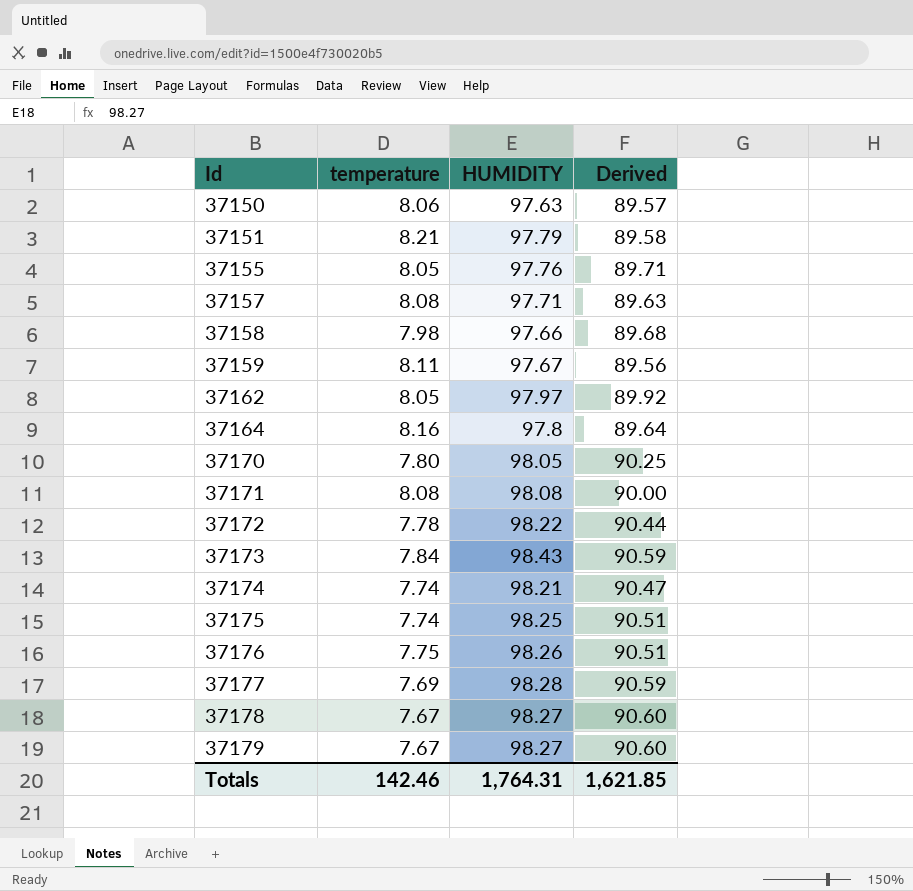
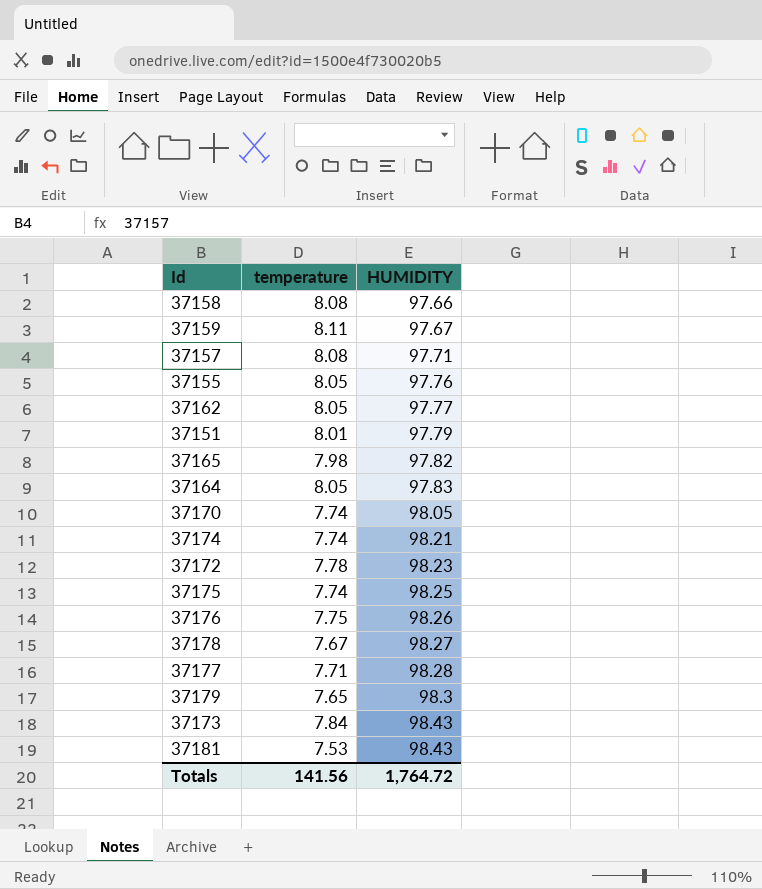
row order: Id ascending -> HUMIDITY ascending
column Derived | formula: [HUMIDITY] - [temperature] -> none
row 37150: 8.06 | 97.63 | 89.57 -> none
row 37171: 8.08 | 98.08 | 90.00 -> none
37158 | temperature: 7.98 -> 8.08
37162 | HUMIDITY: 97.97 -> 97.77
37151 | temperature: 8.21 -> 8.01
row 37165: none -> 7.98 | 97.82
37164 | temperature: 8.16 -> 8.05
37164 | HUMIDITY: 97.8 -> 97.83
37170 | temperature: 7.80 -> 7.74
37172 | HUMIDITY: 98.22 -> 98.23
37177 | temperature: 7.69 -> 7.71
37179 | temperature: 7.67 -> 7.65
37179 | HUMIDITY: 98.27 -> 98.3
row 37181: none -> 7.53 | 98.43
Totals | temperature: 142.46 -> 141.56
Totals | HUMIDITY: 1,764.31 -> 1,764.72

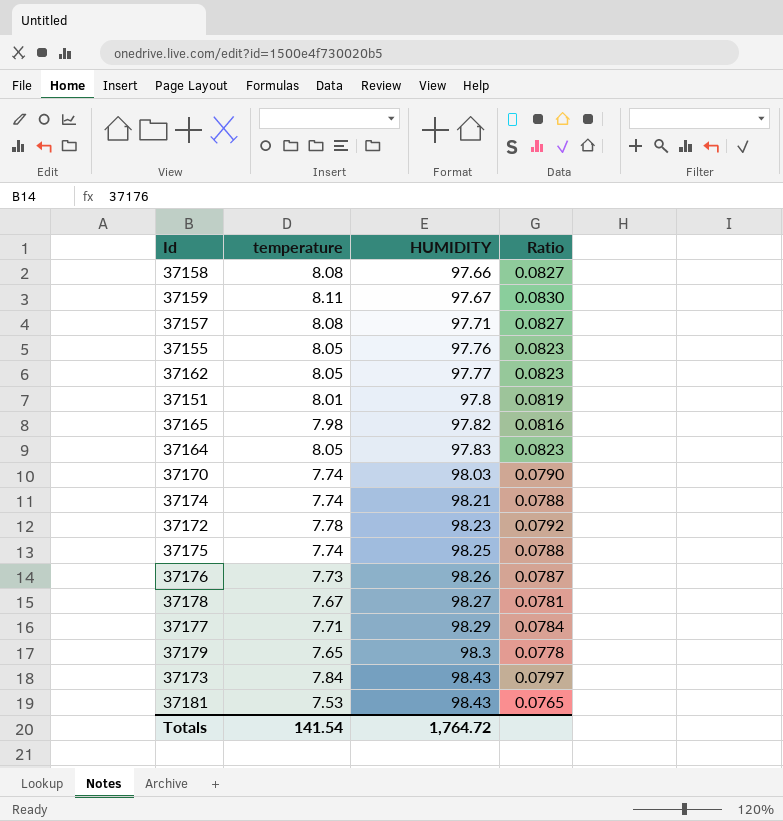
column Ratio | formula: none -> [temperature] / [HUMIDITY]
37151 | HUMIDITY: 97.79 -> 97.8
37170 | HUMIDITY: 98.05 -> 98.03
37176 | temperature: 7.75 -> 7.73
37177 | HUMIDITY: 98.28 -> 98.29
Totals | temperature: 141.56 -> 141.54

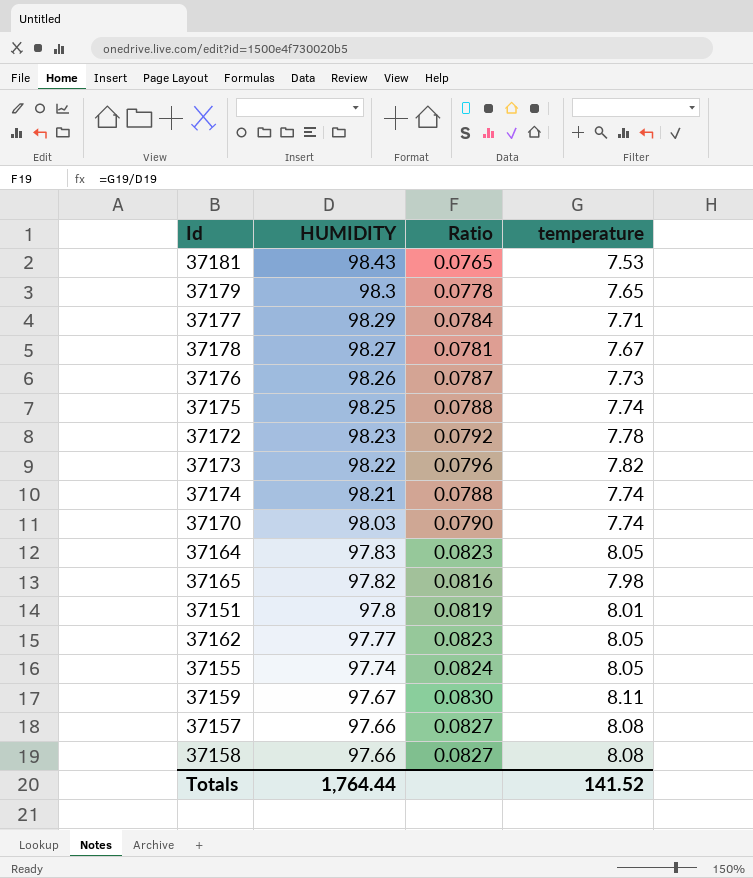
row order: HUMIDITY ascending -> HUMIDITY descending
column temperature | position: 2 -> 4
37173 | HUMIDITY: 98.43 -> 98.22
37173 | Ratio: 0.0797 -> 0.0796
37173 | temperature: 7.84 -> 7.82
37155 | HUMIDITY: 97.76 -> 97.74
37155 | Ratio: 0.0823 -> 0.0824
37157 | HUMIDITY: 97.71 -> 97.66
Totals | HUMIDITY: 1,764.72 -> 1,764.44
Totals | temperature: 141.54 -> 141.52

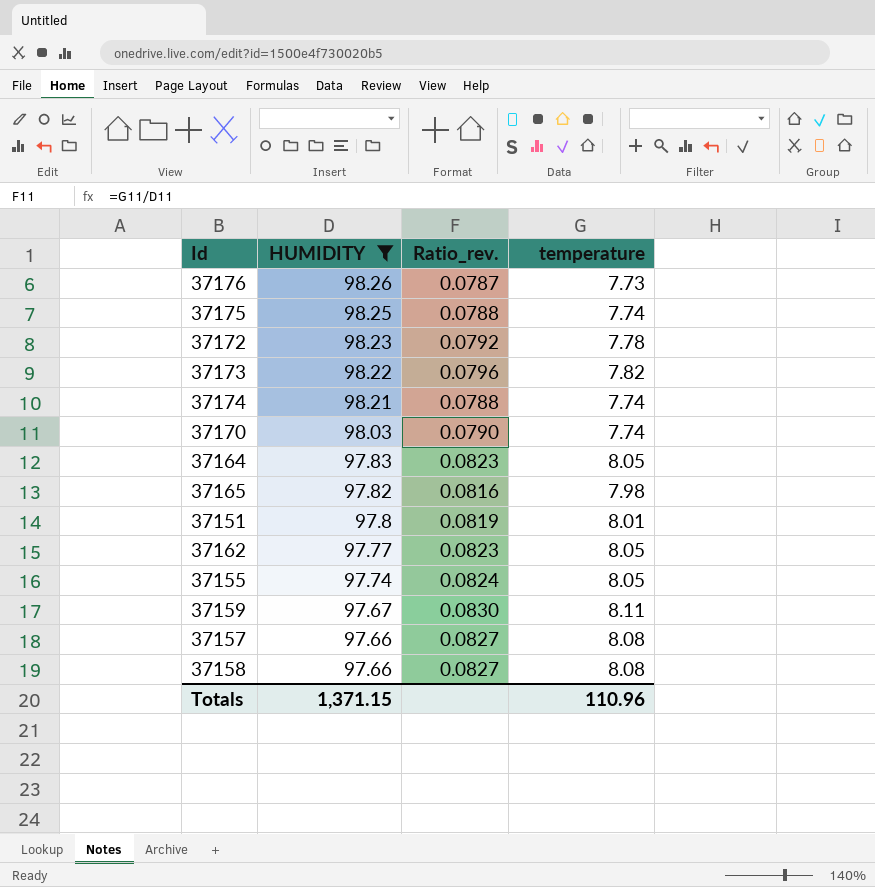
filter: none -> HUMIDITY <= 98.26
column name: Ratio -> Ratio_rev.
Totals | HUMIDITY: 1,764.44 -> 1,371.15
Totals | temperature: 141.52 -> 110.96

